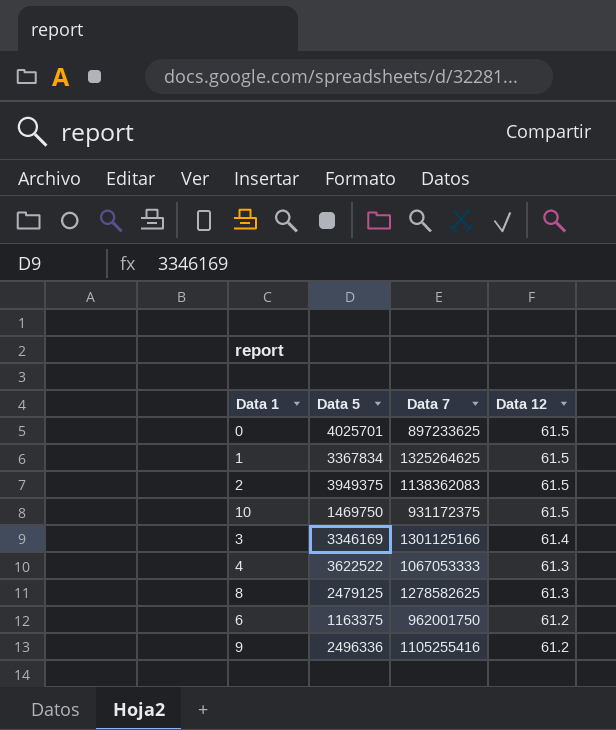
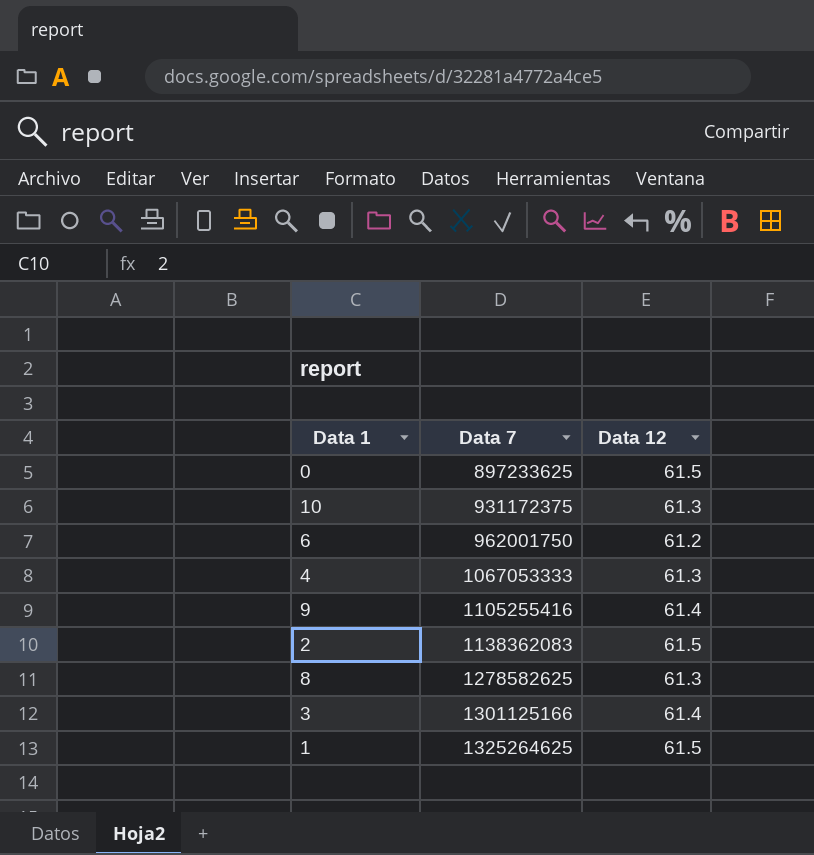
row order: Data 12 descending -> Data 7 ascending
column Data 5 | position: 2 -> none
10 | Data 12: 61.5 -> 61.3
9 | Data 12: 61.2 -> 61.4

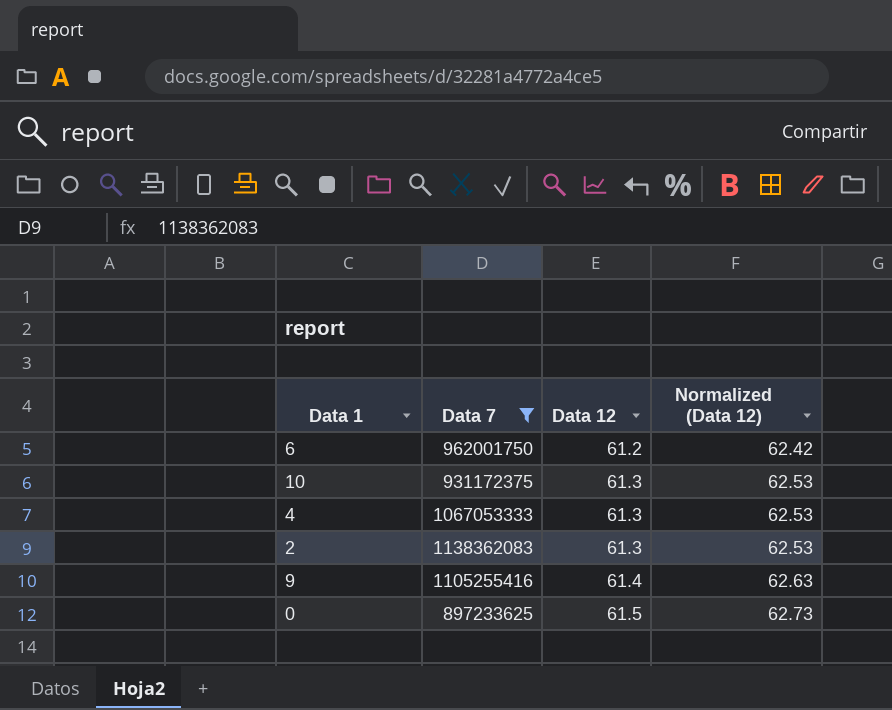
filter: none -> Data 7 <= 1138362083
row order: Data 7 ascending -> Data 12 ascending
column Normalized (Data 12) | formula: none -> [Data 12] * 1.02
2 | Data 12: 61.5 -> 61.3

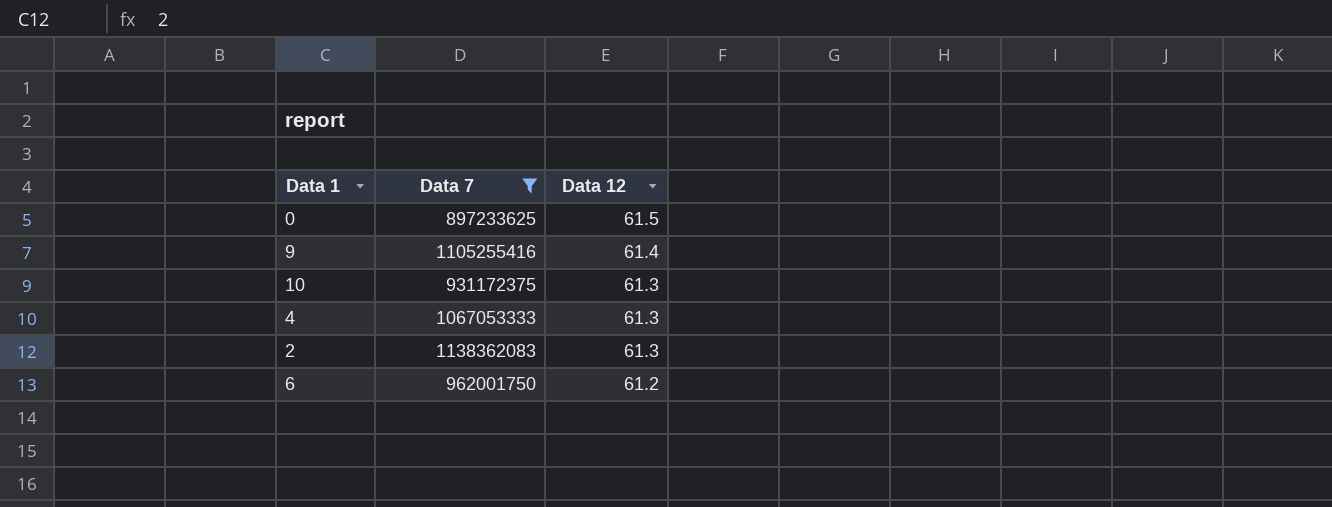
row order: Data 12 ascending -> Data 12 descending
column Normalized (Data 12) | formula: [Data 12] * 1.02 -> none

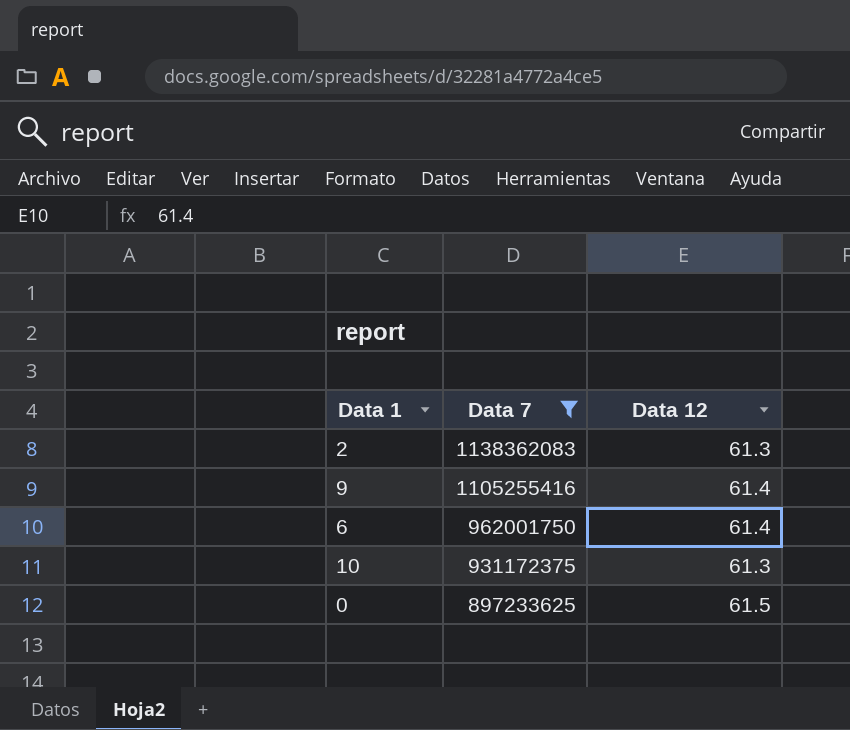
row order: Data 12 descending -> Data 7 descending
row 4: 1067053333 | 61.3 -> none
6 | Data 12: 61.2 -> 61.4

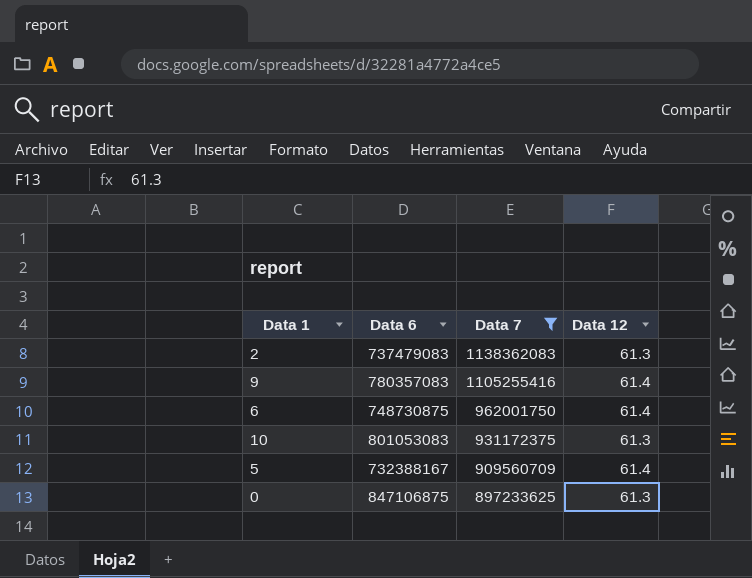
column Data 6 | position: none -> 2
row 5: none -> 732388167 | 909560709 | 61.4
0 | Data 12: 61.5 -> 61.3

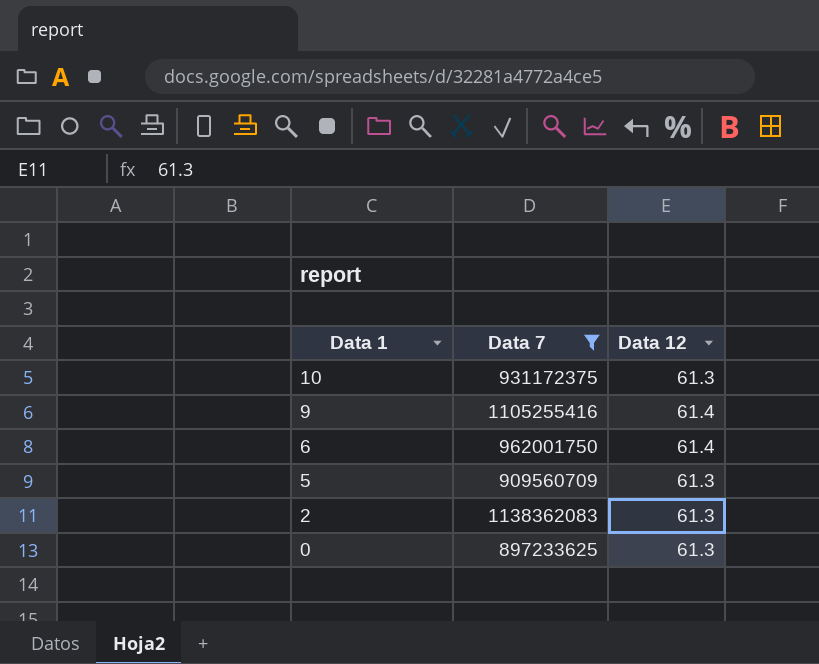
row order: Data 7 descending -> Data 1 descending
column Data 6 | position: 2 -> none
5 | Data 12: 61.4 -> 61.3

